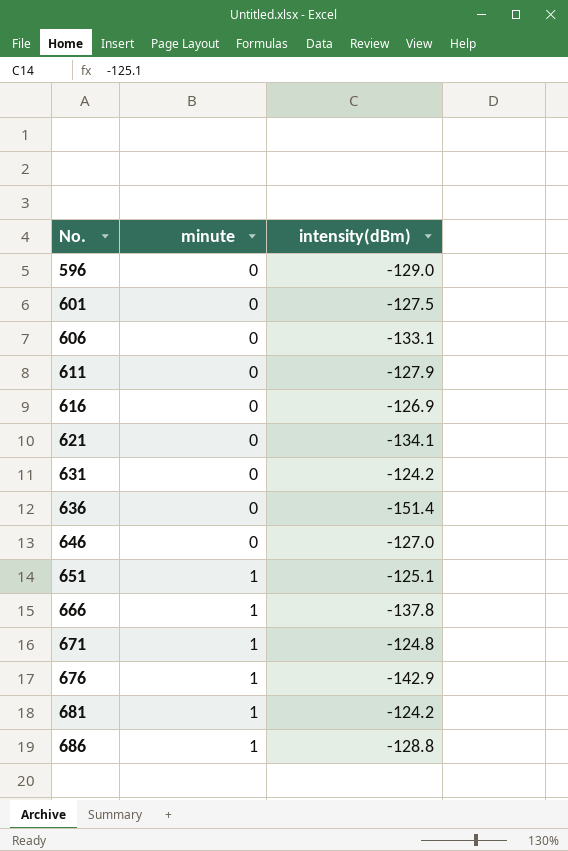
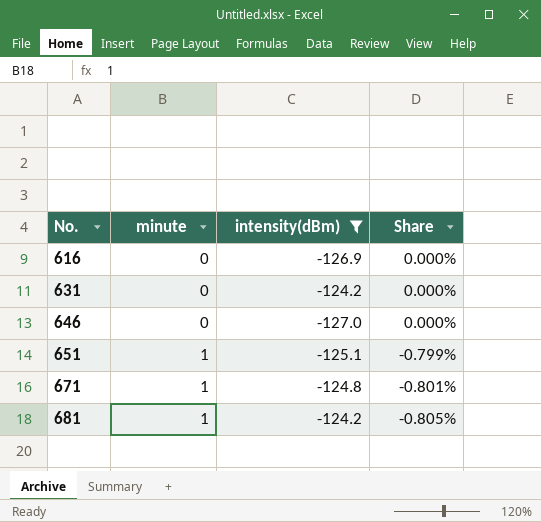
filter: none -> intensity(dBm) >= -127.0
column Share | formula: none -> [minute] / [intensity(dBm)]

